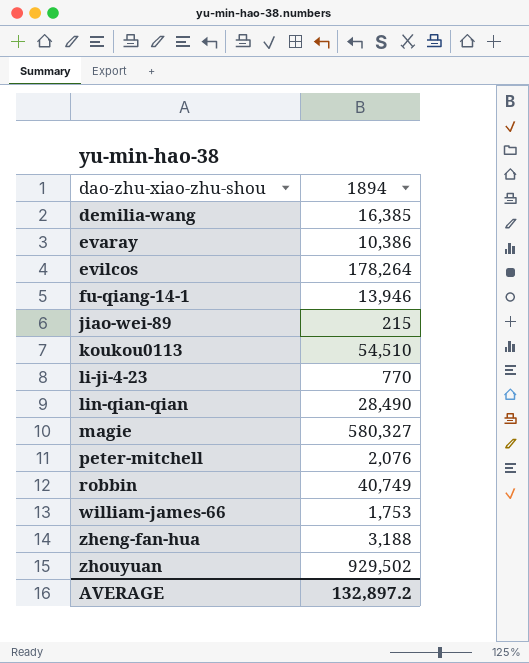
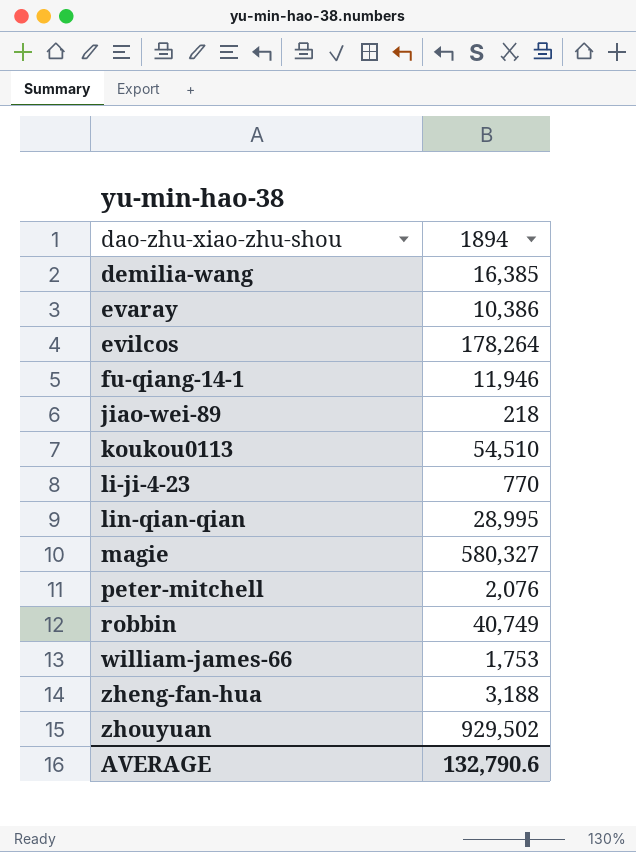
fu-qiang-14-1 | 1894: 13,946 -> 11,946
jiao-wei-89 | 1894: 215 -> 218
lin-qian-qian | 1894: 28,490 -> 28,995
AVERAGE | 1894: 132,897.2 -> 132,790.6

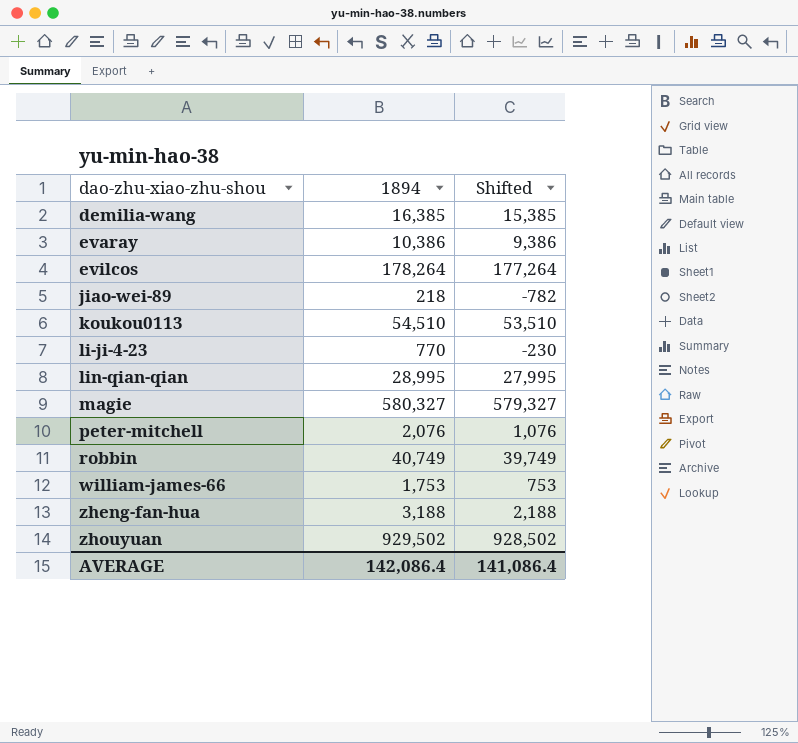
column Shifted | formula: none -> [1894] - 1000
row fu-qiang-14-1: 11,946 -> none
AVERAGE | 1894: 132,790.6 -> 142,086.4

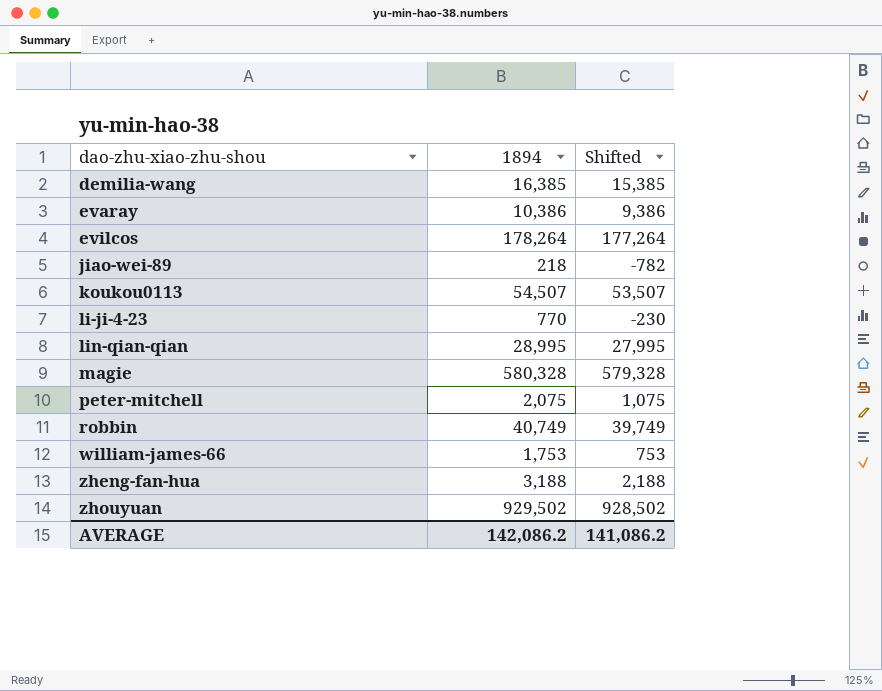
koukou0113 | 1894: 54,510 -> 54,507
koukou0113 | Shifted: 53,510 -> 53,507
magie | 1894: 580,327 -> 580,328
magie | Shifted: 579,327 -> 579,328
peter-mitchell | 1894: 2,076 -> 2,075
peter-mitchell | Shifted: 1,076 -> 1,075
AVERAGE | 1894: 142,086.4 -> 142,086.2
AVERAGE | Shifted: 141,086.4 -> 141,086.2

